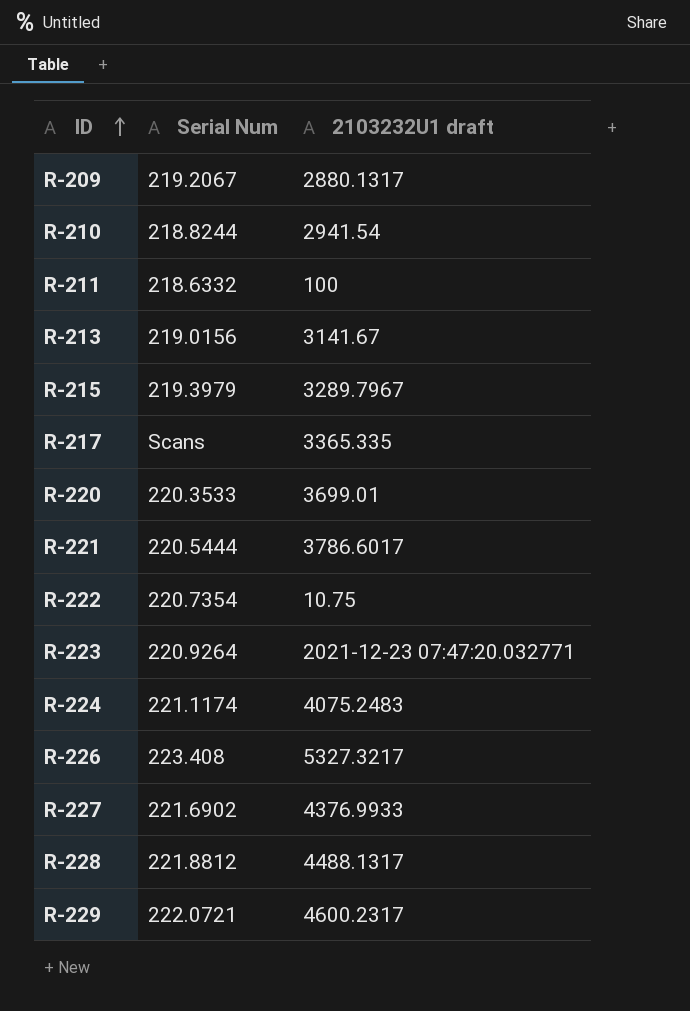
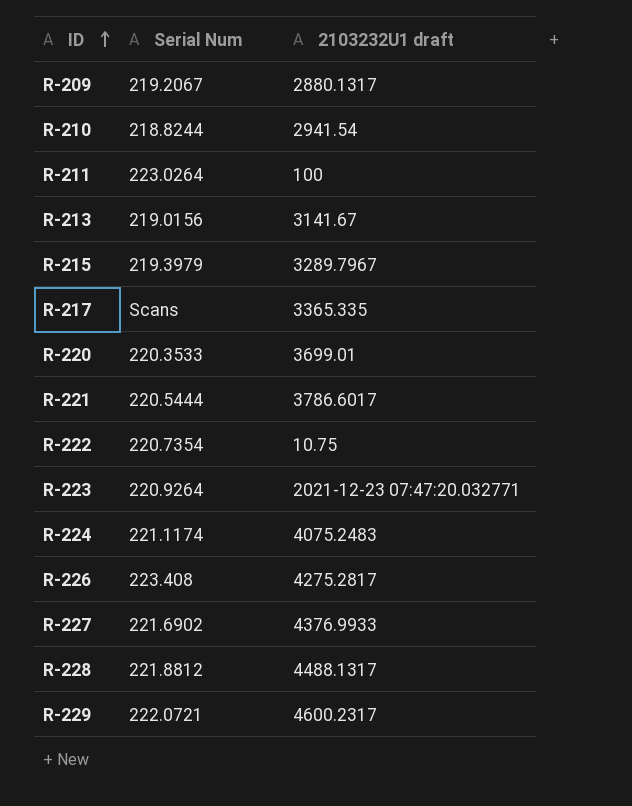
R-211 | Serial Num: 218.6332 -> 223.0264
R-226 | 2103232U1 draft: 5327.3217 -> 4275.2817

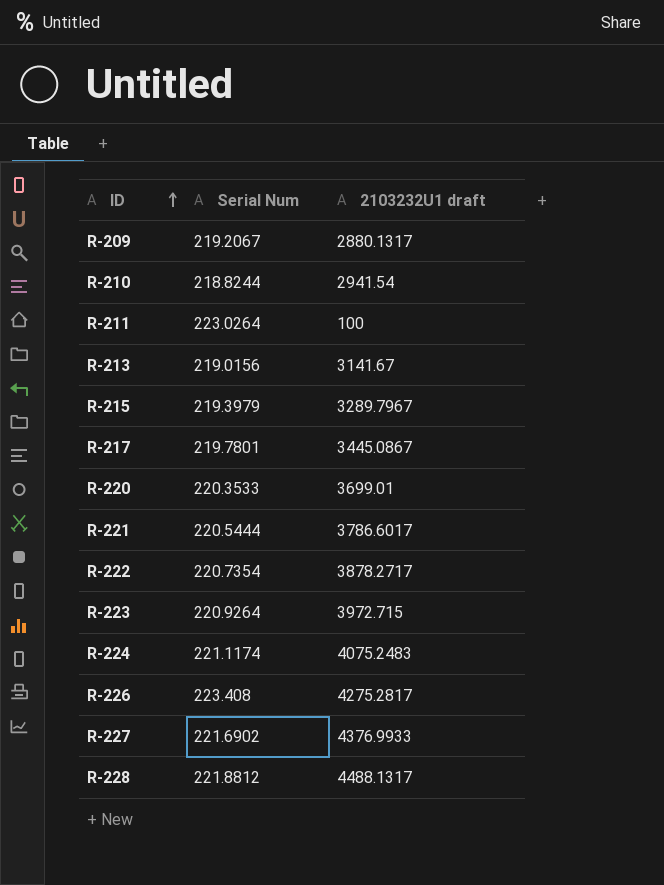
row R-229: 222.0721 | 4600.2317 -> none
R-217 | Serial Num: Scans -> 219.7801
R-217 | 2103232U1 draft: 3365.335 -> 3445.0867
R-222 | 2103232U1 draft: 10.75 -> 3878.2717
R-223 | 2103232U1 draft: 2021-12-23 07:47:20.032771 -> 3972.715

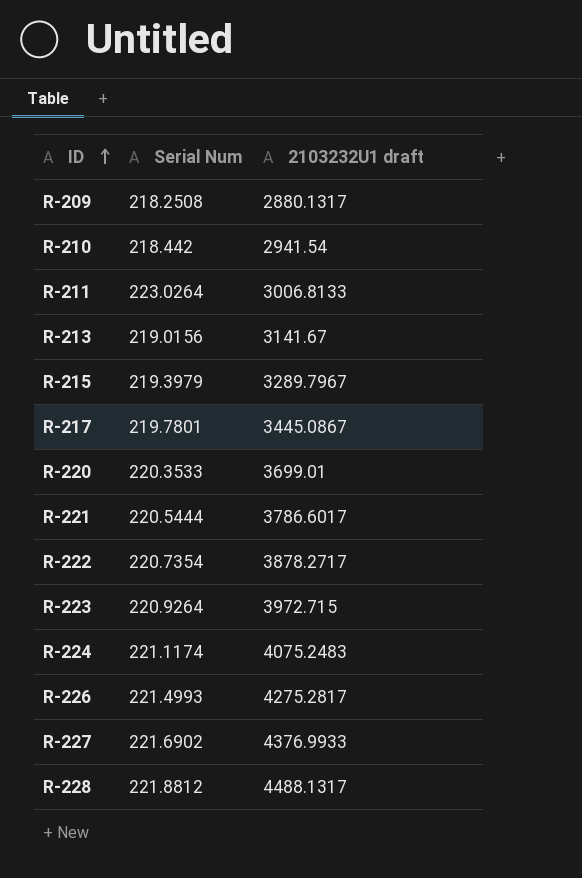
R-209 | Serial Num: 219.2067 -> 218.2508
R-210 | Serial Num: 218.8244 -> 218.442
R-211 | 2103232U1 draft: 100 -> 3006.8133
R-226 | Serial Num: 223.408 -> 221.4993

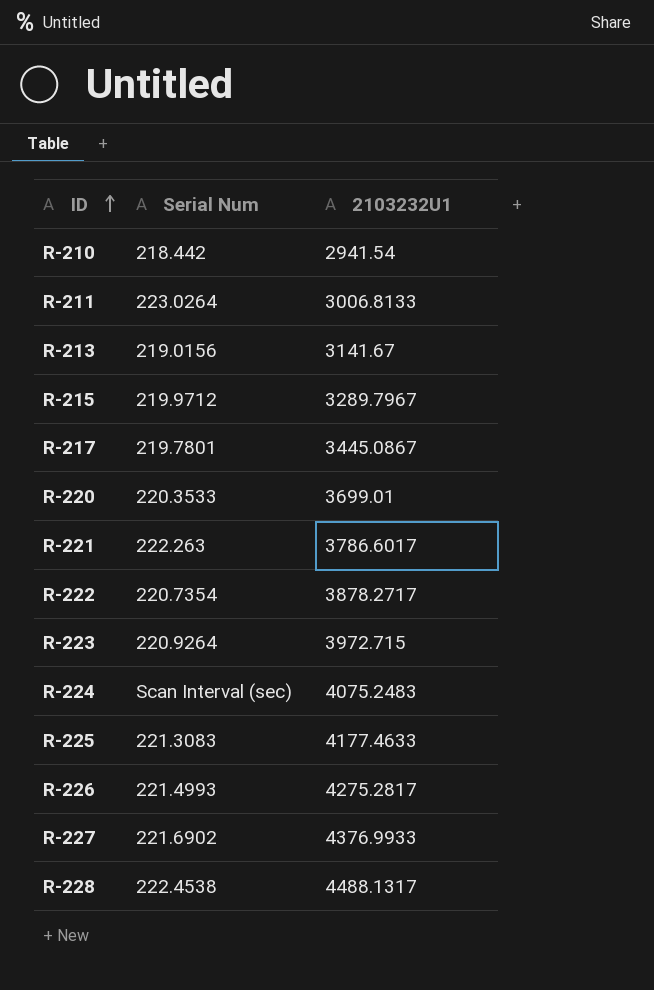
column name: 2103232U1 draft -> 2103232U1
row R-209: 218.2508 | 2880.1317 -> none
R-215 | Serial Num: 219.3979 -> 219.9712
R-221 | Serial Num: 220.5444 -> 222.263
R-224 | Serial Num: 221.1174 -> Scan Interval (sec)
row R-225: none -> 221.3083 | 4177.4633
R-228 | Serial Num: 221.8812 -> 222.4538

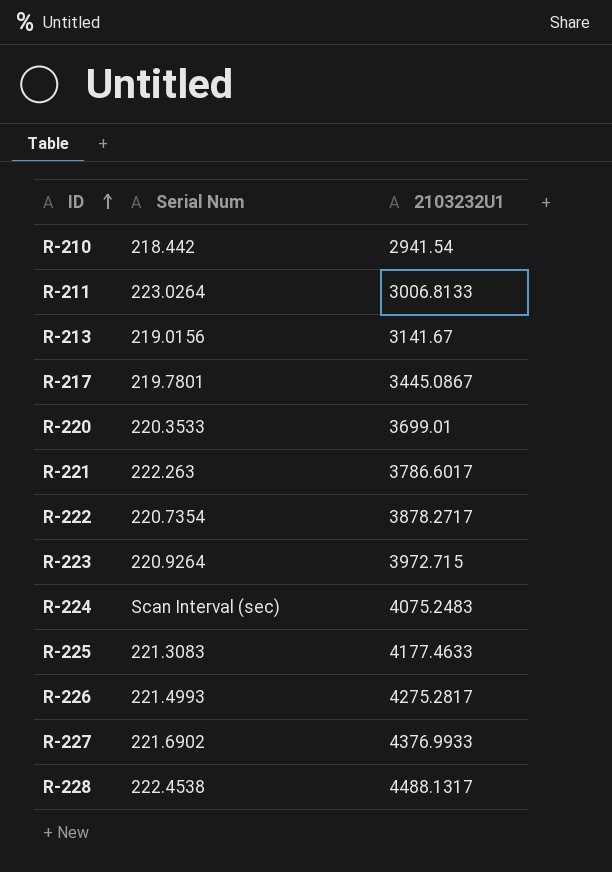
row R-215: 219.9712 | 3289.7967 -> none

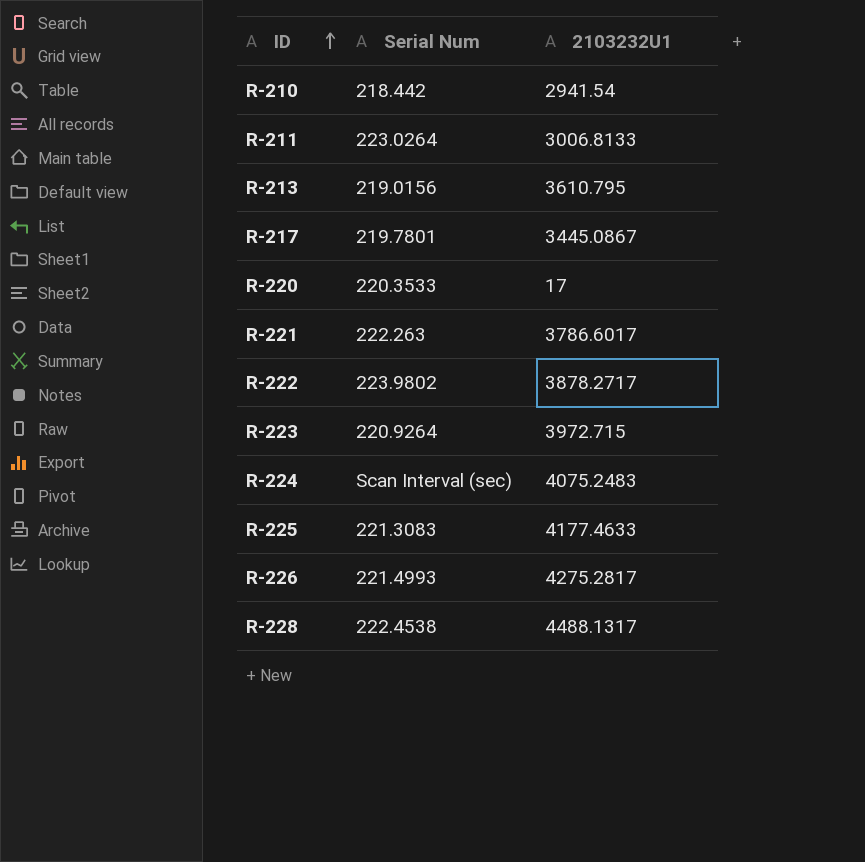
row R-227: 221.6902 | 4376.9933 -> none
R-213 | 2103232U1: 3141.67 -> 3610.795
R-220 | 2103232U1: 3699.01 -> 17
R-222 | Serial Num: 220.7354 -> 223.9802

